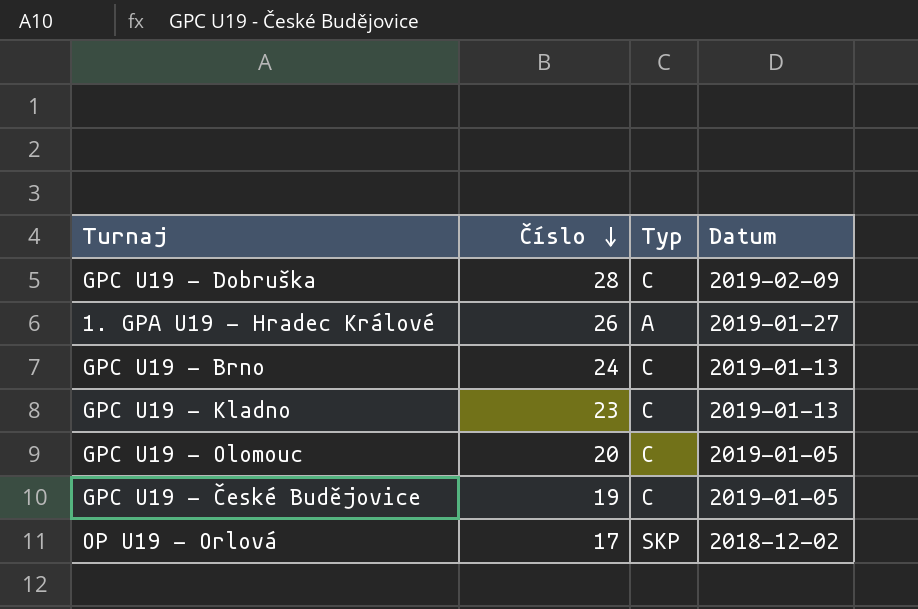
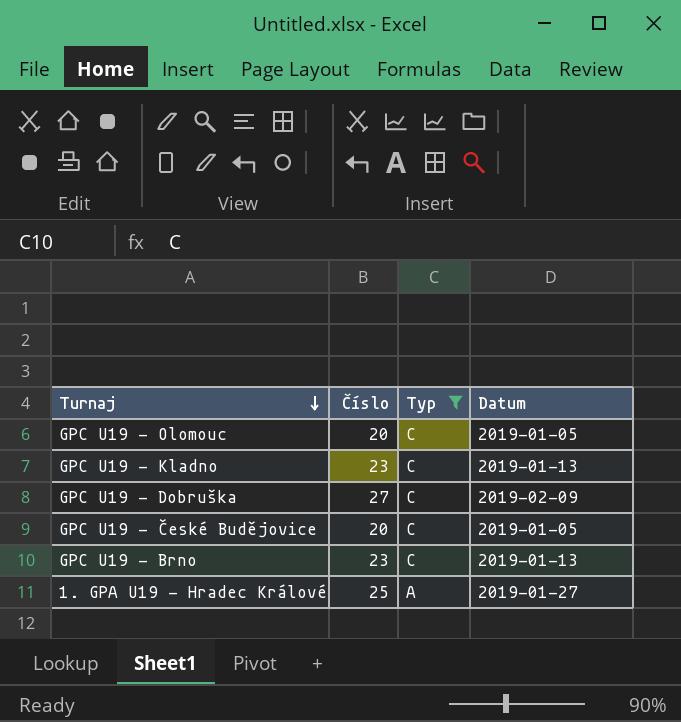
filter: none -> Typ != SKP
row order: Číslo descending -> Turnaj descending
GPC U19 - Dobruška | Číslo: 28 -> 27
GPC U19 - České Budějovice | Číslo: 19 -> 20
GPC U19 - Brno | Číslo: 24 -> 23
1. GPA U19 - Hradec Králové | Číslo: 26 -> 25

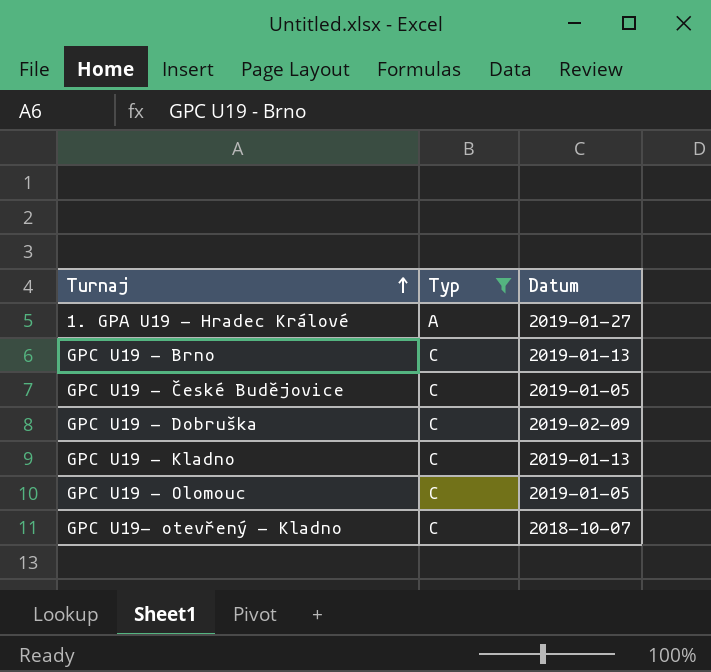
row order: Turnaj descending -> Turnaj ascending
column Číslo | position: 2 -> none
row GPC U19- otevřený - Kladno: none -> C | 2018-10-07

